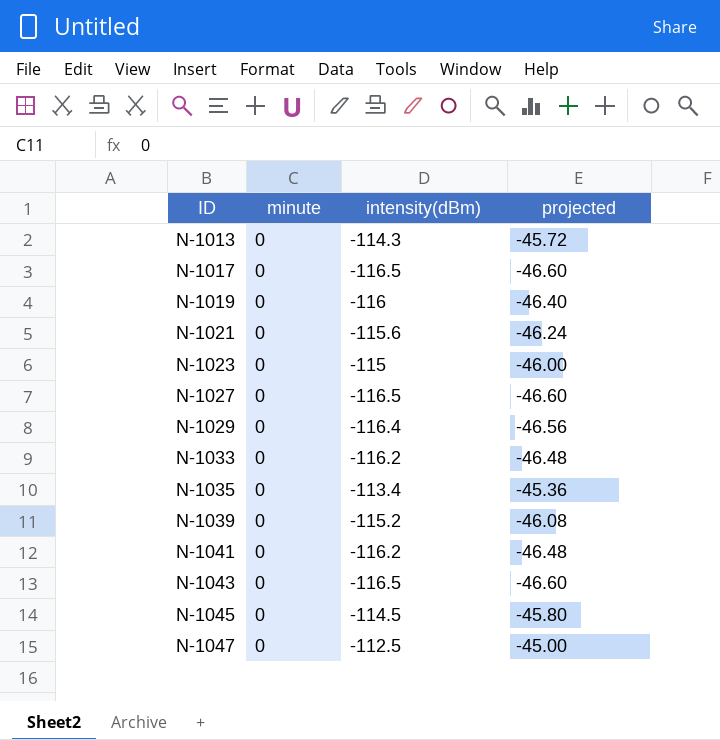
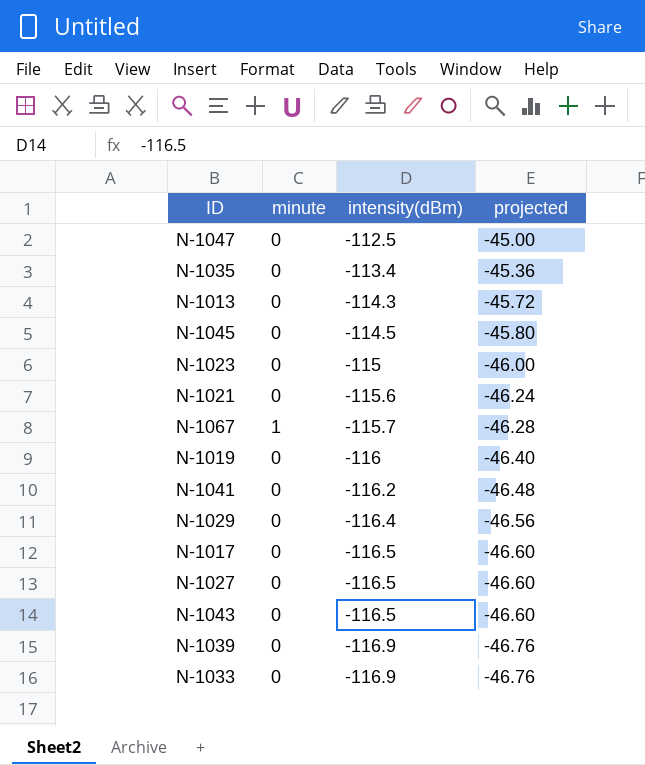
row order: ID ascending -> intensity(dBm) descending
row N-1067: none -> 1 | -115.7 | -46.28
N-1039 | intensity(dBm): -115.2 -> -116.9
N-1039 | projected: -46.08 -> -46.76
N-1033 | intensity(dBm): -116.2 -> -116.9
N-1033 | projected: -46.48 -> -46.76

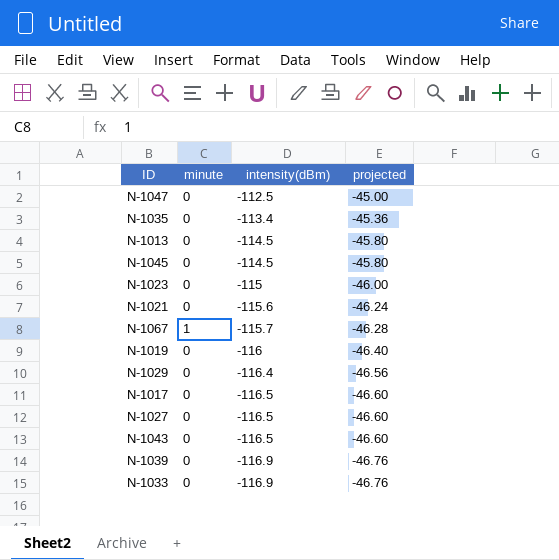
row N-1041: 0 | -116.2 | -46.48 -> none
N-1013 | intensity(dBm): -114.3 -> -114.5
N-1013 | projected: -45.72 -> -45.80

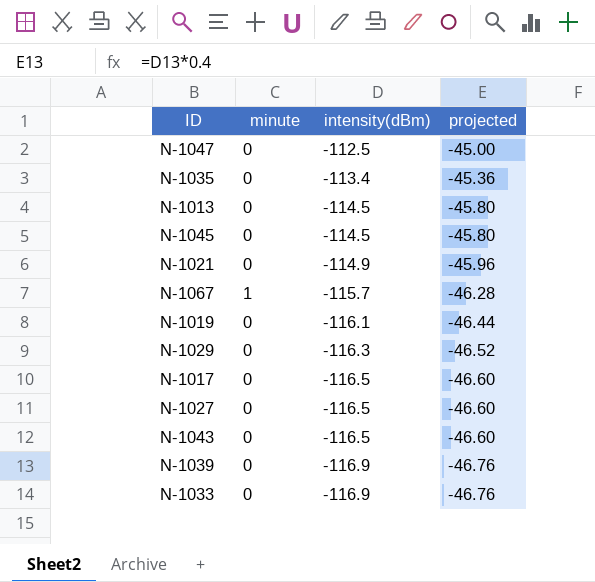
row N-1023: 0 | -115 | -46.00 -> none
N-1021 | intensity(dBm): -115.6 -> -114.9
N-1021 | projected: -46.24 -> -45.96
N-1019 | intensity(dBm): -116 -> -116.1
N-1019 | projected: -46.40 -> -46.44
N-1029 | intensity(dBm): -116.4 -> -116.3
N-1029 | projected: -46.56 -> -46.52

